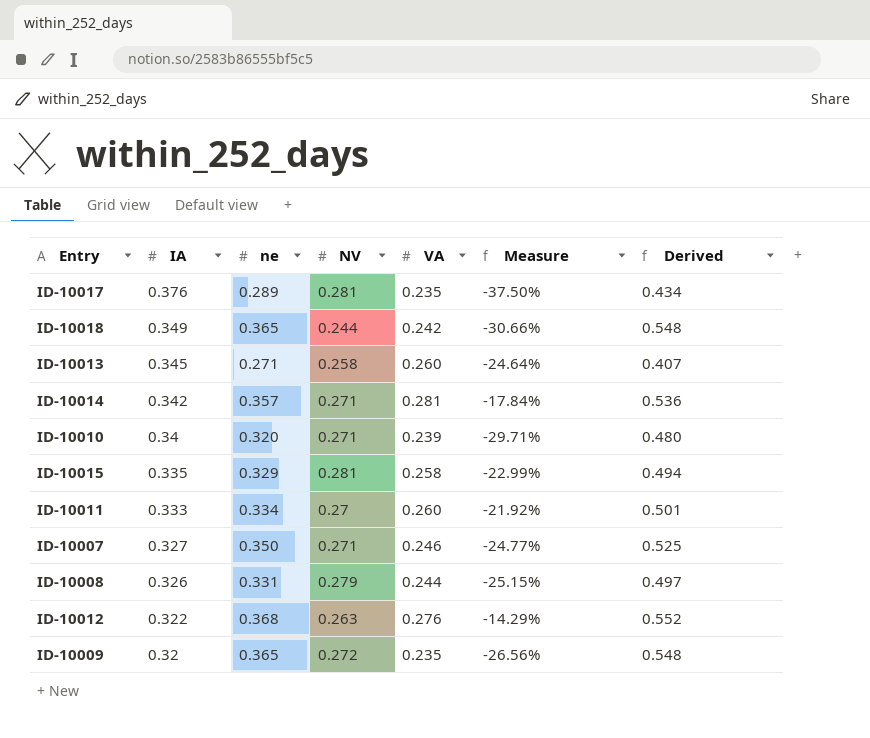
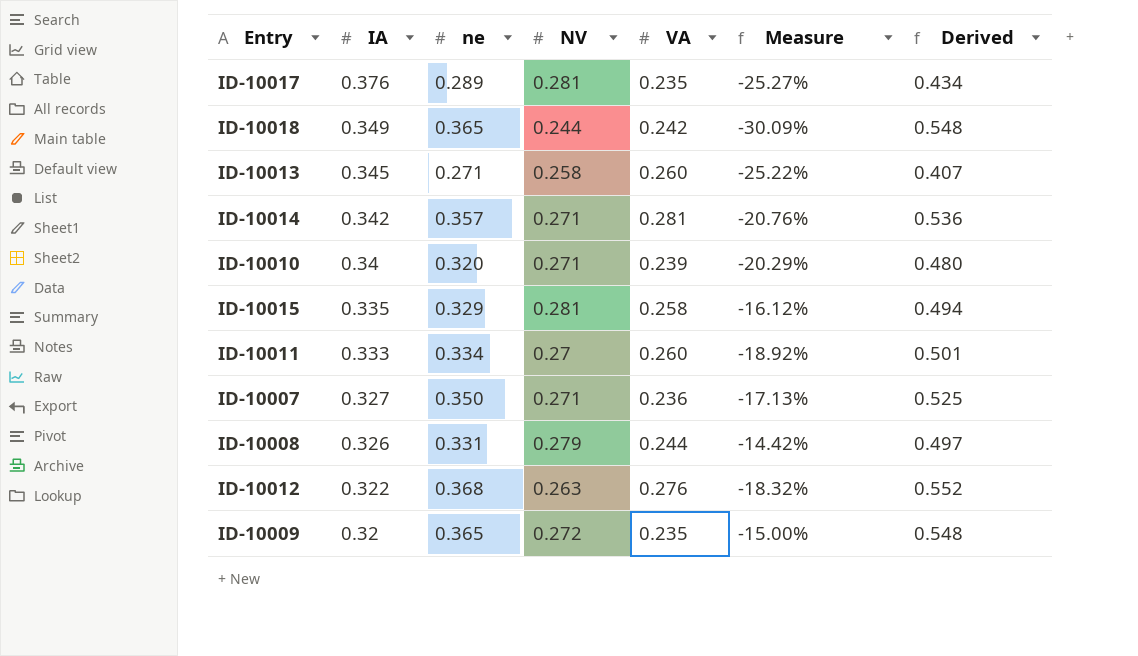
column Measure | formula: ([VA] - [IA]) / [IA] -> ([NV] - [IA]) / [IA]
ID-10007 | VA: 0.246 -> 0.236

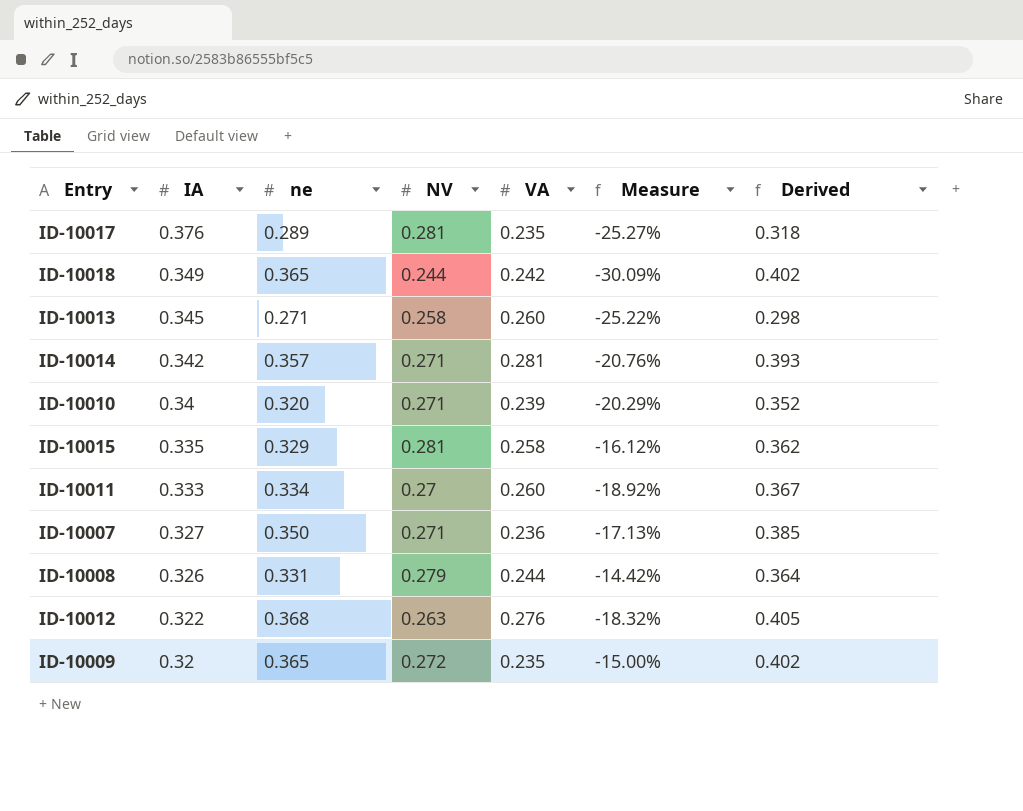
column Derived | formula: [ne] * 1.5 -> [ne] * 1.1

